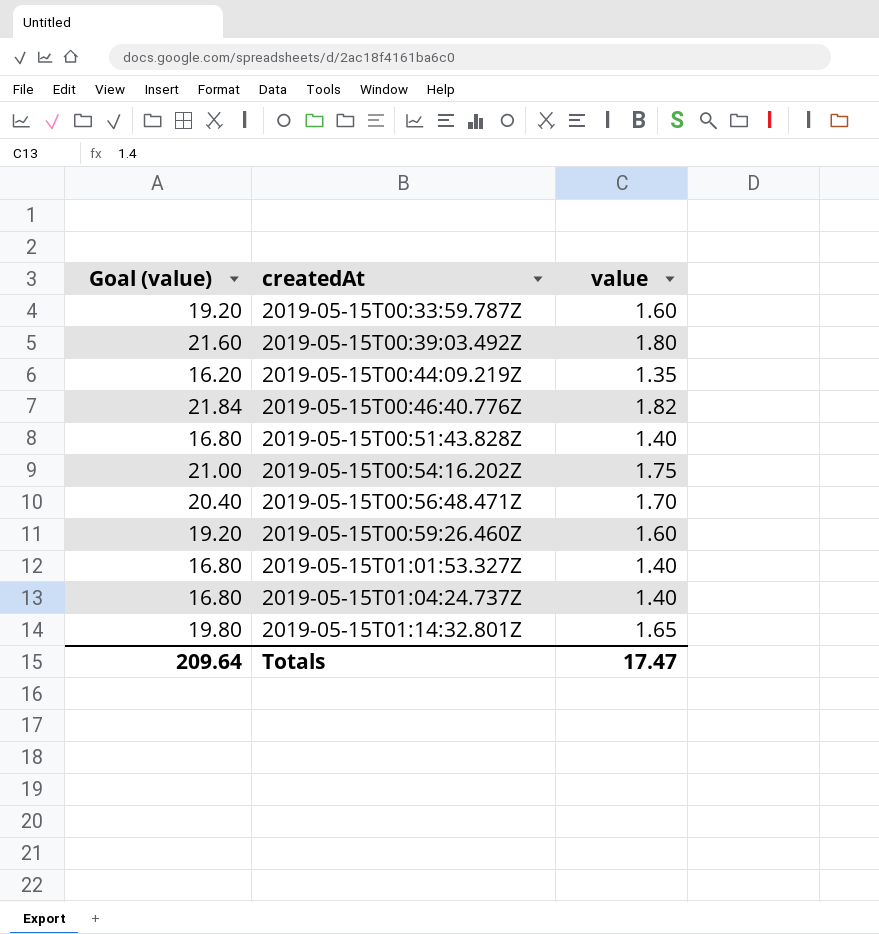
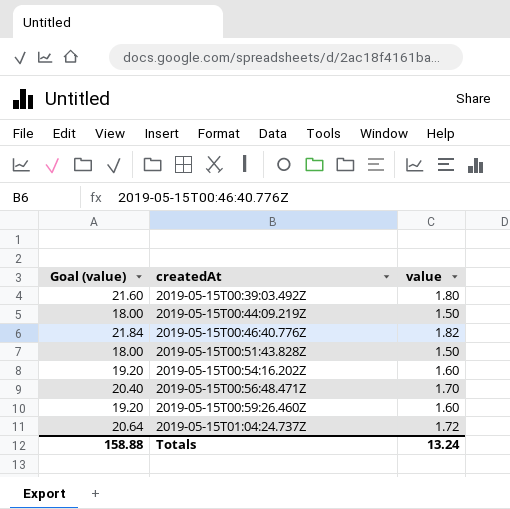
row 2019-05-15T00:33:59.787Z: 19.20 | 1.60 -> none
row 2019-05-15T01:01:53.327Z: 16.80 | 1.40 -> none
row 2019-05-15T01:14:32.801Z: 19.80 | 1.65 -> none
2019-05-15T00:44:09.219Z | Goal (value): 16.20 -> 18.00
2019-05-15T00:44:09.219Z | value: 1.35 -> 1.50
2019-05-15T00:51:43.828Z | Goal (value): 16.80 -> 18.00
2019-05-15T00:51:43.828Z | value: 1.40 -> 1.50
2019-05-15T00:54:16.202Z | Goal (value): 21.00 -> 19.20
2019-05-15T00:54:16.202Z | value: 1.75 -> 1.60
2019-05-15T01:04:24.737Z | Goal (value): 16.80 -> 20.64
2019-05-15T01:04:24.737Z | value: 1.40 -> 1.72
Totals | Goal (value): 209.64 -> 158.88
Totals | value: 17.47 -> 13.24

